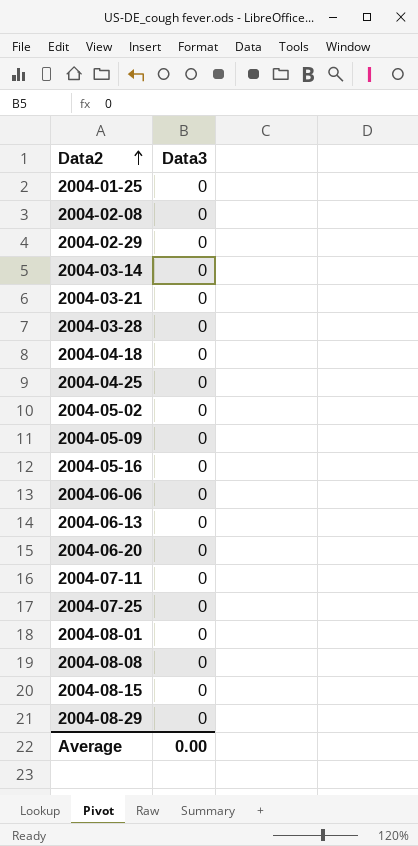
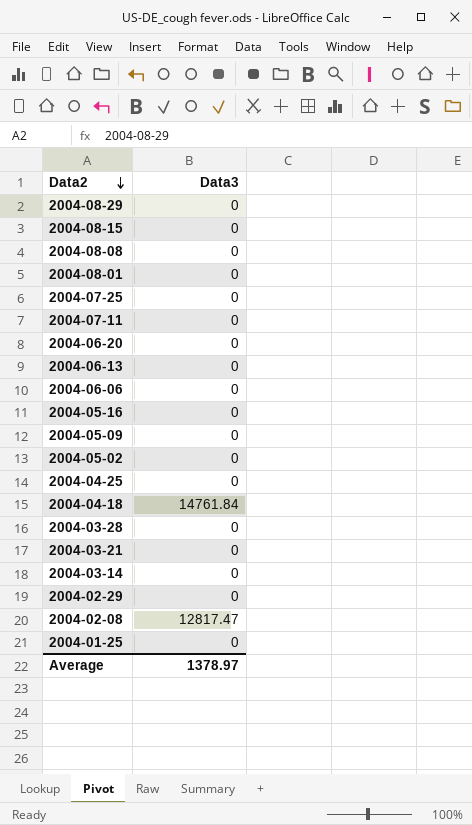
row order: Data2 ascending -> Data2 descending
2004-04-18 | Data3: 0 -> 14761.84
2004-02-08 | Data3: 0 -> 12817.47
Average | Data3: 0.00 -> 1378.97

